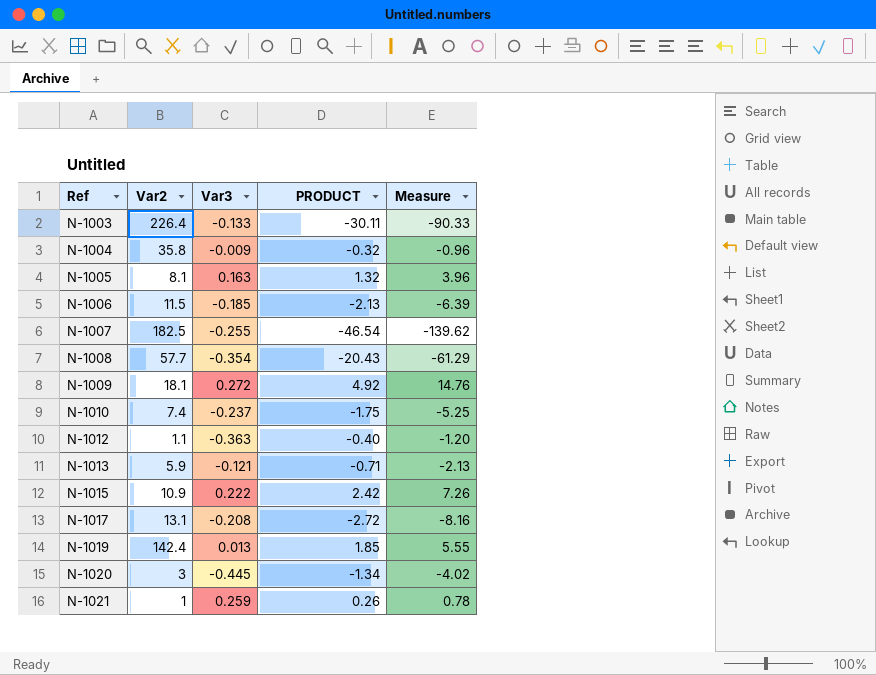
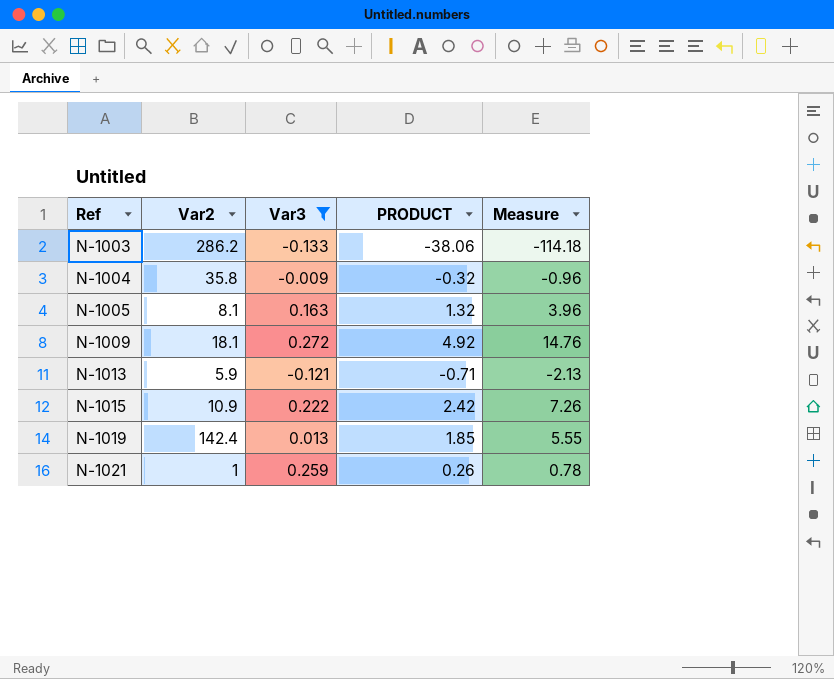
filter: none -> Var3 >= -0.133
N-1003 | Var2: 226.4 -> 286.2
N-1003 | PRODUCT: -30.11 -> -38.06
N-1003 | Measure: -90.33 -> -114.18

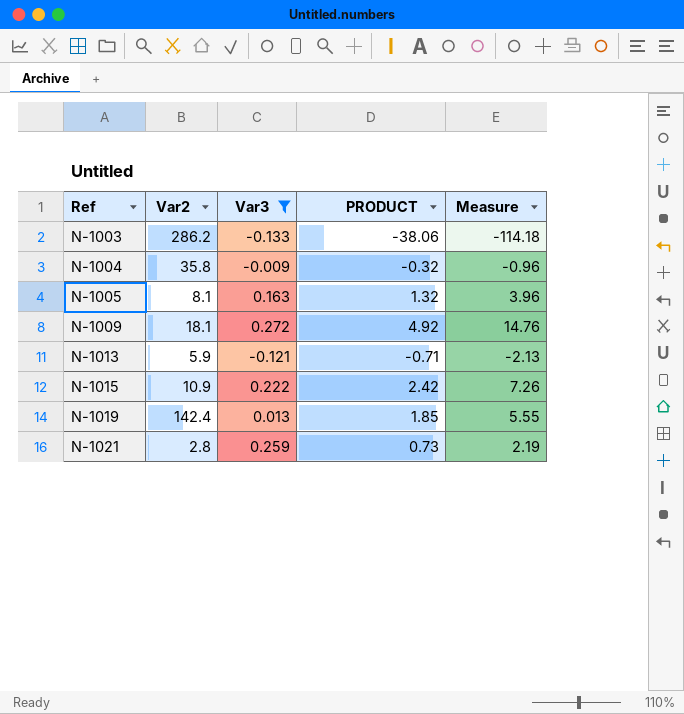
N-1021 | Var2: 1 -> 2.8
N-1021 | PRODUCT: 0.26 -> 0.73
N-1021 | Measure: 0.78 -> 2.19

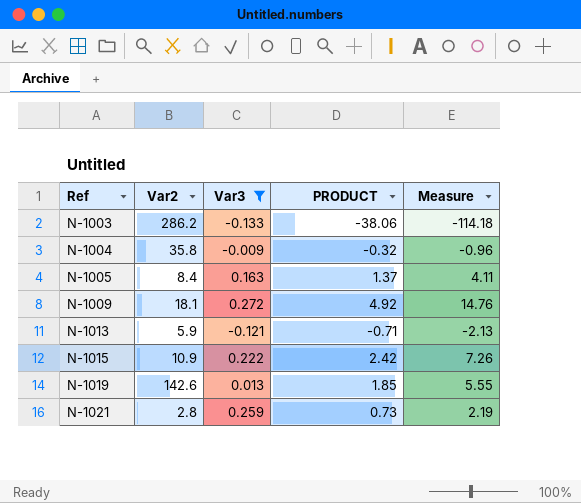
N-1005 | Var2: 8.1 -> 8.4
N-1005 | PRODUCT: 1.32 -> 1.37
N-1005 | Measure: 3.96 -> 4.11
N-1019 | Var2: 142.4 -> 142.6

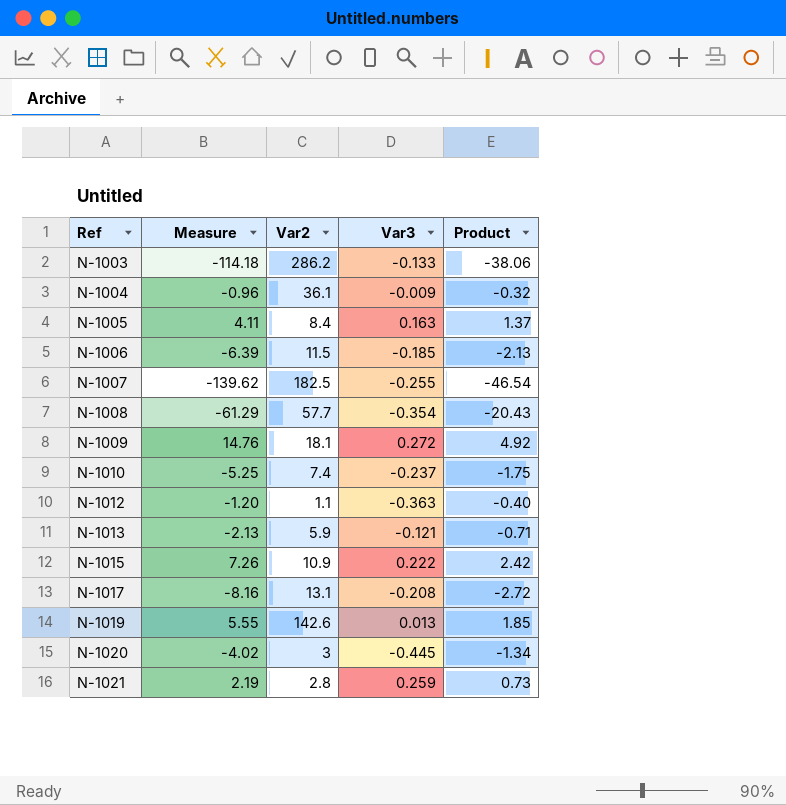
filter: Var3 >= -0.133 -> none
column Measure | position: 5 -> 2
column name: PRODUCT -> Product
N-1004 | Var2: 35.8 -> 36.1

